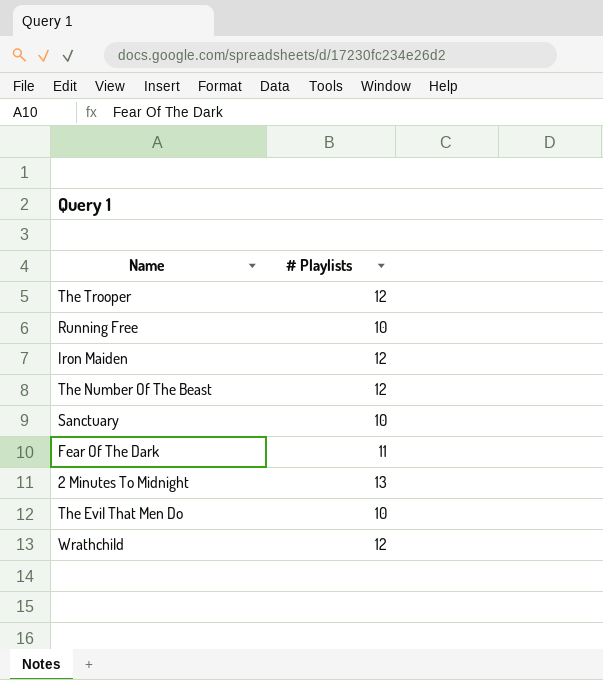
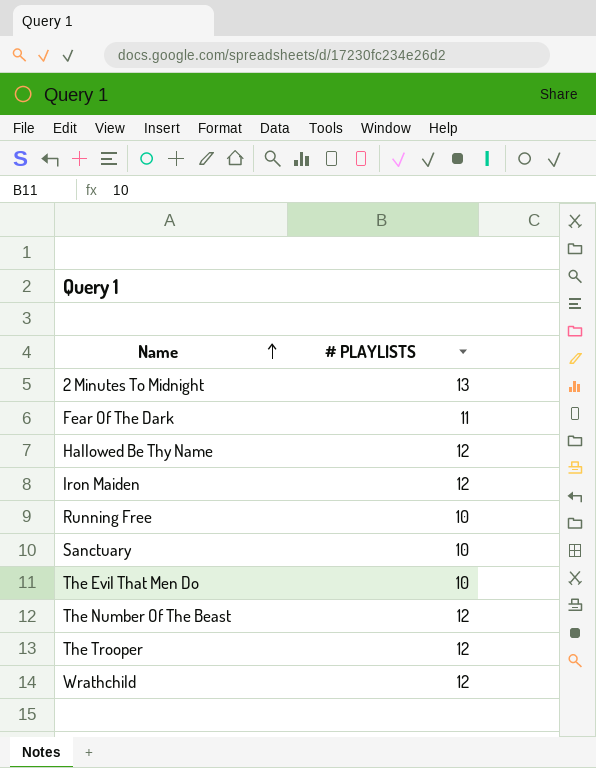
row order: none -> Name ascending
column name: # Playlists -> # PLAYLISTS
row Hallowed Be Thy Name: none -> 12

